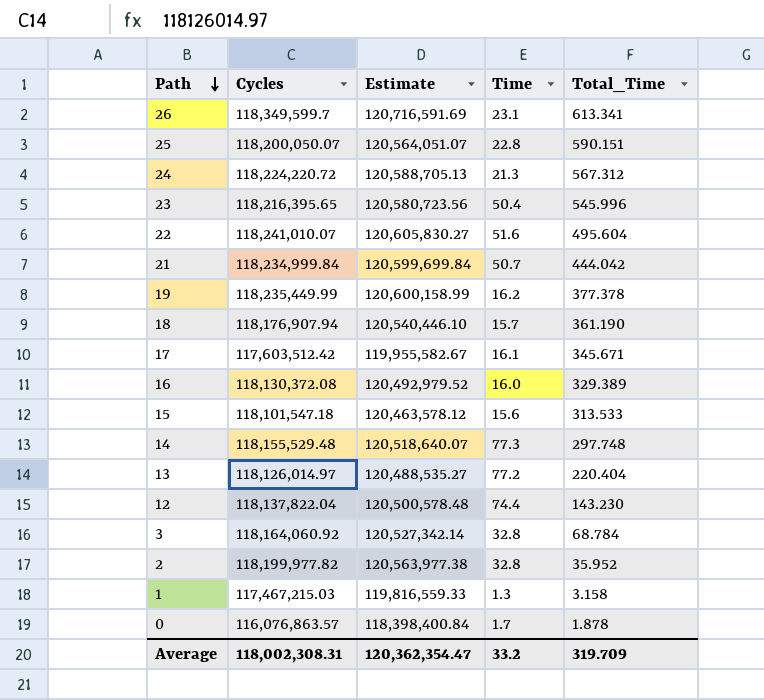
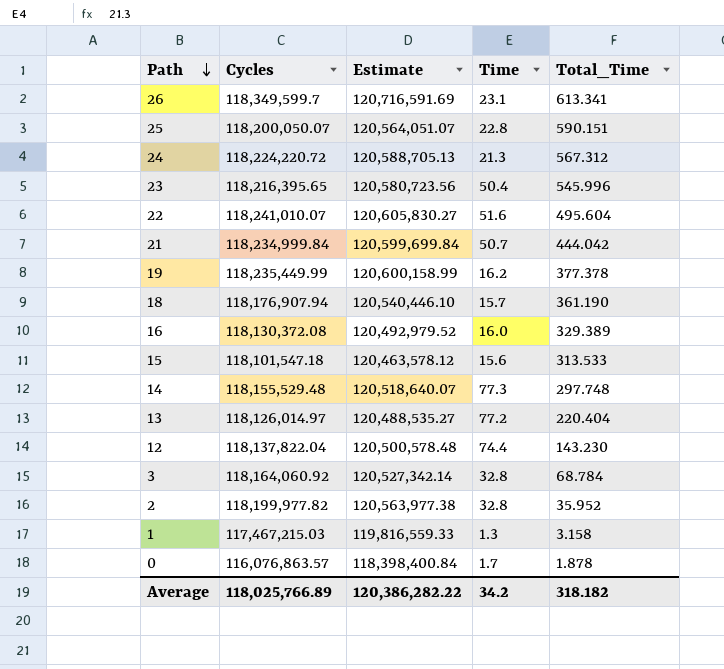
row 17: 117,603,512.42 | 119,955,582.67 | 16.1 | 345.671 -> none
Average | Cycles: 118,002,308.31 -> 118,025,766.89
Average | Estimate: 120,362,354.47 -> 120,386,282.22
Average | Time: 33.2 -> 34.2
Average | Total_Time: 319.709 -> 318.182

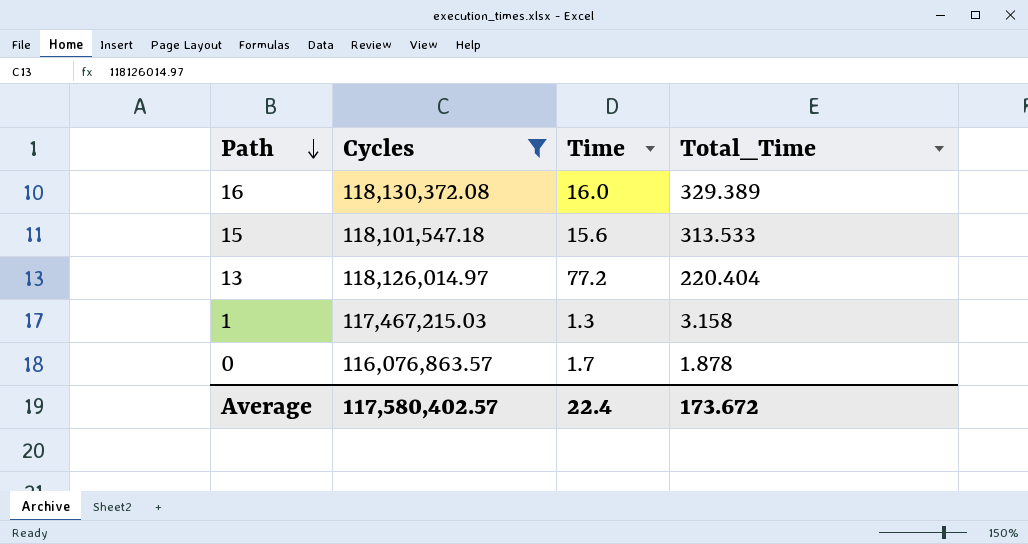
filter: none -> Cycles <= 118,130,372.08
column Estimate | formula: [Cycles] * 1.02 -> none
Average | Cycles: 118,025,766.89 -> 117,580,402.57
Average | Time: 34.2 -> 22.4
Average | Total_Time: 318.182 -> 173.672

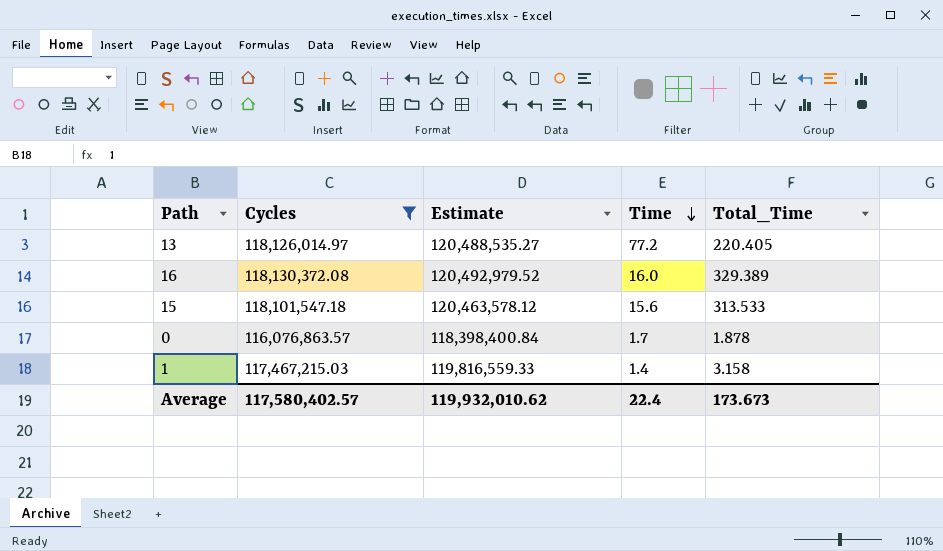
row order: Path descending -> Time descending
column Estimate | formula: none -> [Cycles] * 1.02
13 | Total_Time: 220.404 -> 220.405
1 | Time: 1.3 -> 1.4
Average | Total_Time: 173.672 -> 173.673

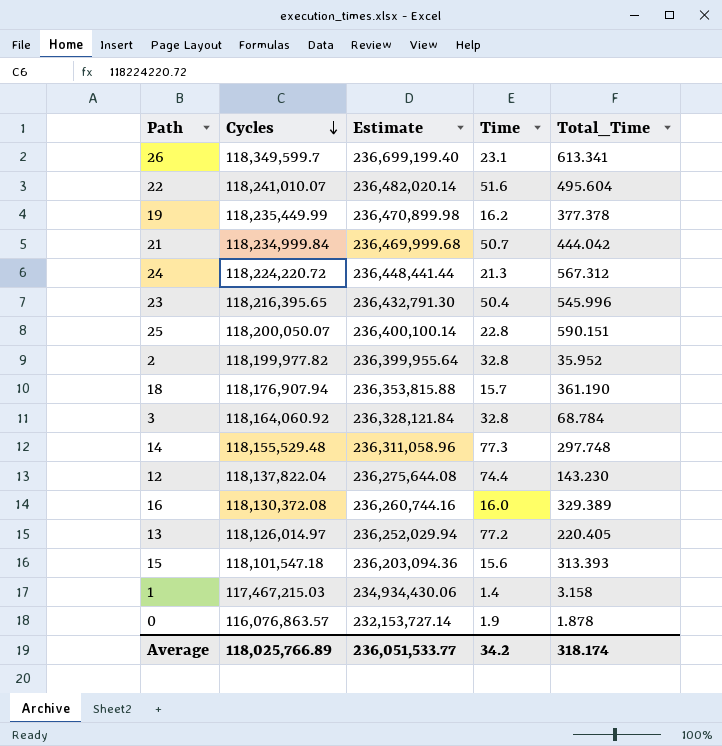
filter: Cycles <= 118,130,372.08 -> none
row order: Time descending -> Cycles descending
column Estimate | formula: [Cycles] * 1.02 -> [Cycles] * 2
15 | Total_Time: 313.533 -> 313.393
0 | Time: 1.7 -> 1.9
Average | Cycles: 117,580,402.57 -> 118,025,766.89
Average | Estimate: 119,932,010.62 -> 236,051,533.77
Average | Time: 22.4 -> 34.2
Average | Total_Time: 173.673 -> 318.174

